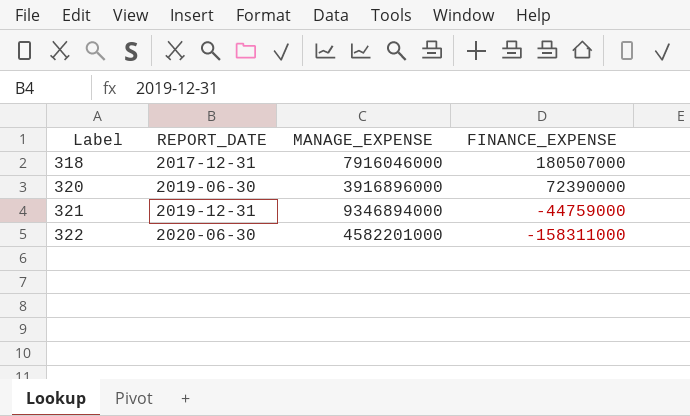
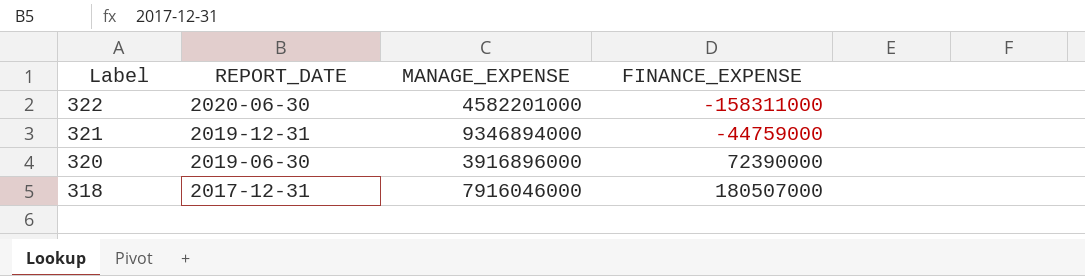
row order: Label ascending -> Label descending

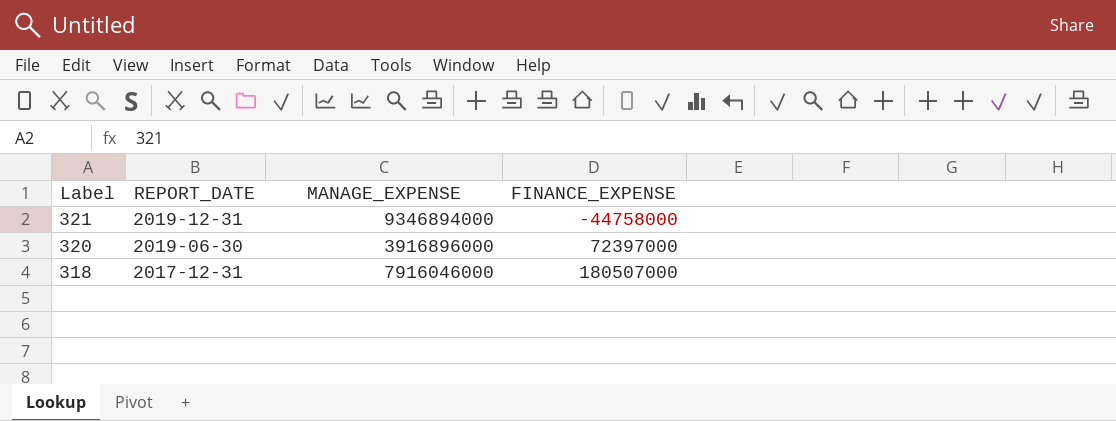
row 322: 2020-06-30 | 4582201000 | -158311000 -> none
321 | FINANCE_EXPENSE: -44759000 -> -44758000
320 | FINANCE_EXPENSE: 72390000 -> 72397000

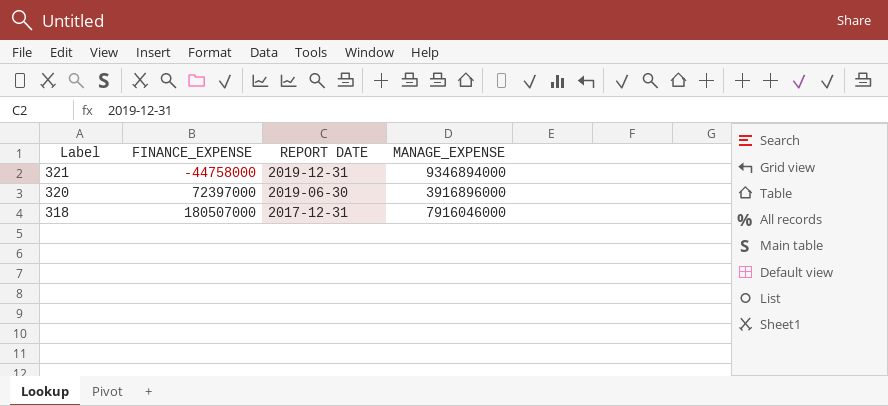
column FINANCE_EXPENSE | position: 4 -> 2
column name: REPORT_DATE -> REPORT DATE

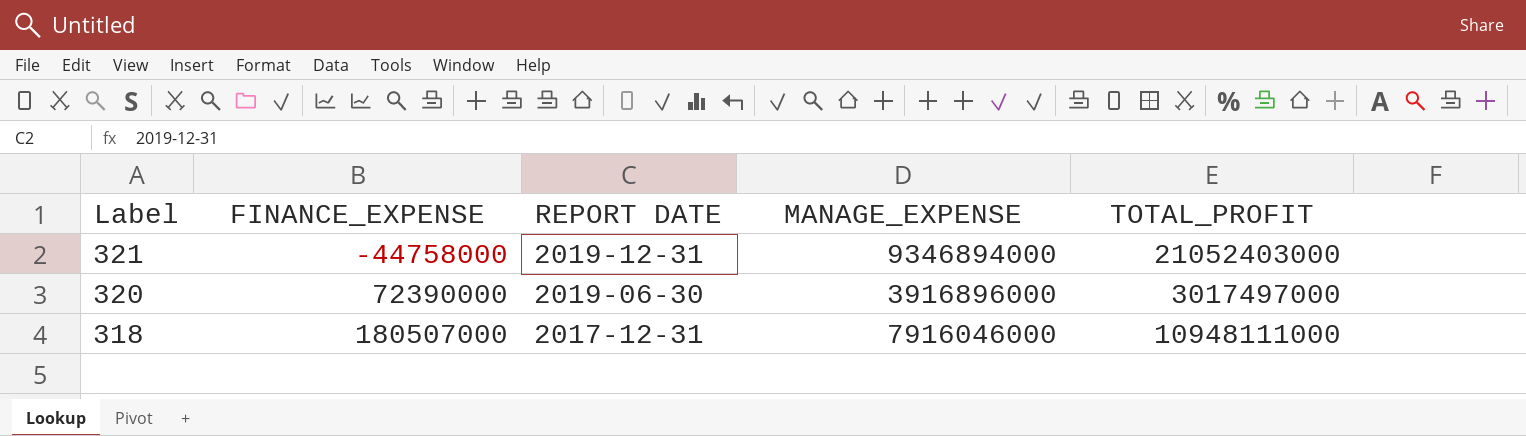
column TOTAL_PROFIT | position: none -> 5
320 | FINANCE_EXPENSE: 72397000 -> 72390000

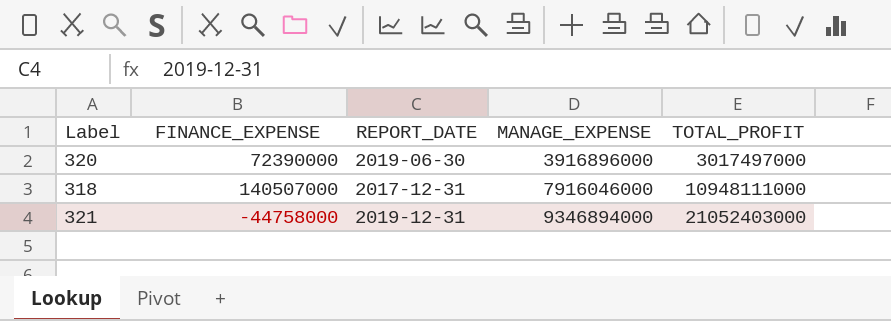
row order: Label descending -> MANAGE_EXPENSE ascending
column name: REPORT DATE -> REPORT_DATE
318 | FINANCE_EXPENSE: 180507000 -> 140507000

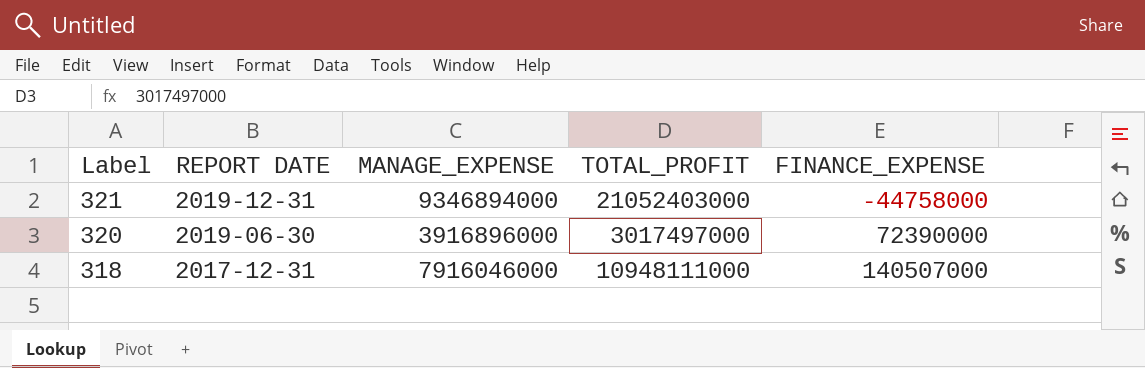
row order: MANAGE_EXPENSE ascending -> Label descending
column name: REPORT_DATE -> REPORT DATE
column FINANCE_EXPENSE | position: 2 -> 5

